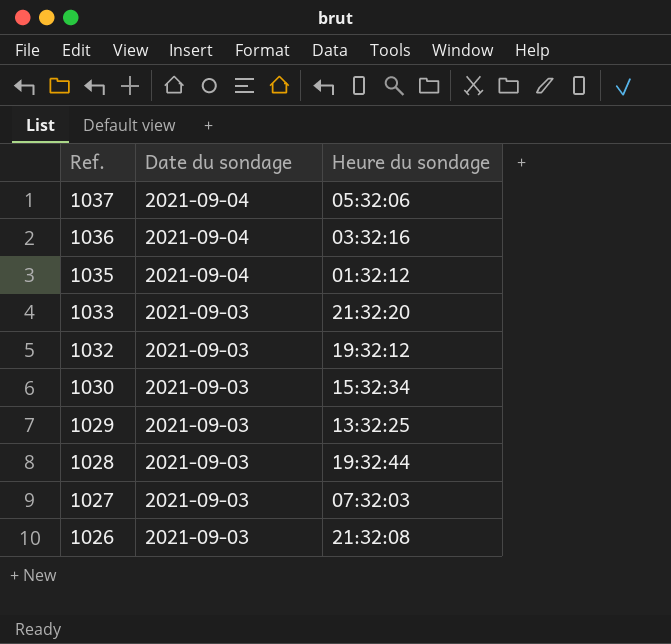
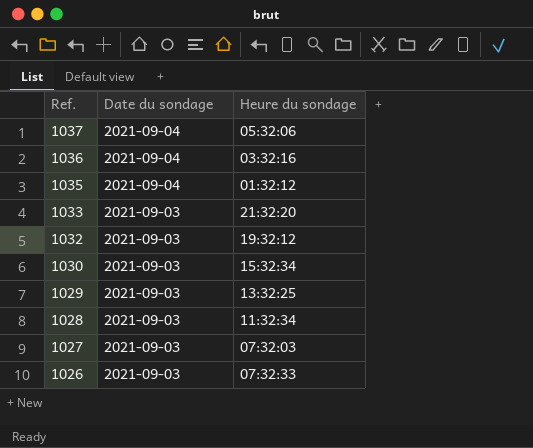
1028 | Heure du sondage: 19:32:44 -> 11:32:34
1026 | Heure du sondage: 21:32:08 -> 07:32:33

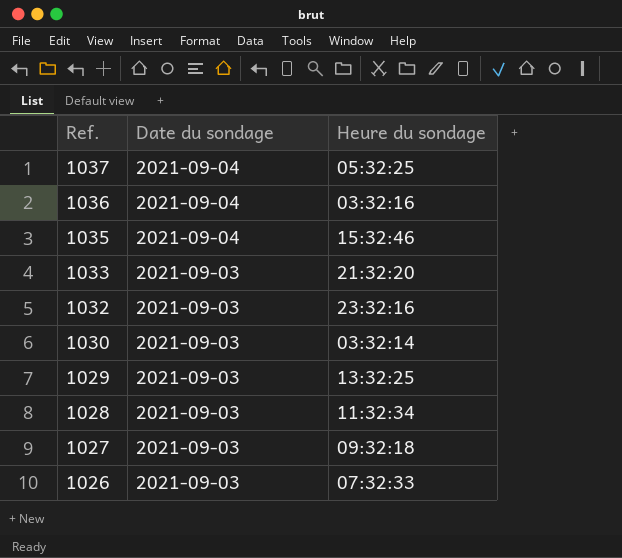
1037 | Heure du sondage: 05:32:06 -> 05:32:25
1035 | Heure du sondage: 01:32:12 -> 15:32:46
1032 | Heure du sondage: 19:32:12 -> 23:32:16
1030 | Heure du sondage: 15:32:34 -> 03:32:14
1027 | Heure du sondage: 07:32:03 -> 09:32:18

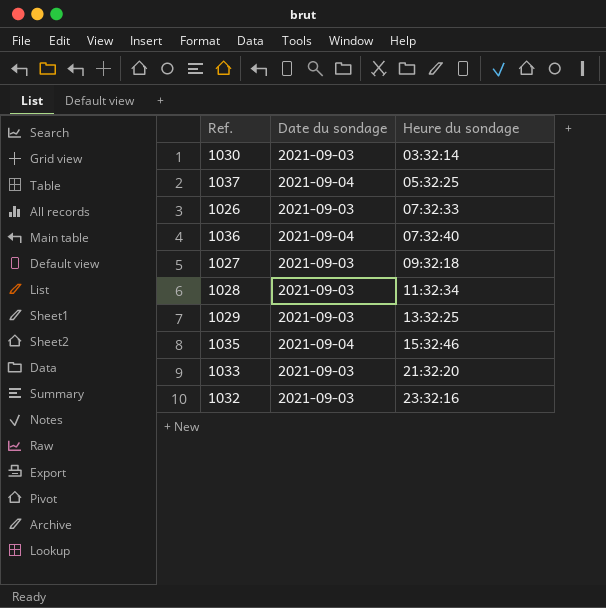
row order: Ref. descending -> Heure du sondage ascending
1036 | Heure du sondage: 03:32:16 -> 07:32:40

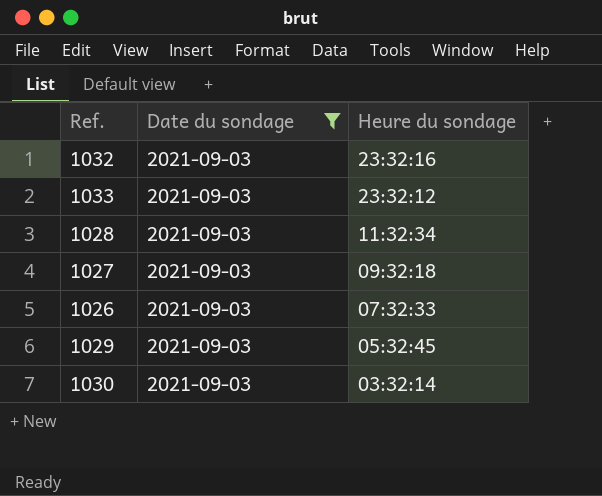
filter: none -> Date du sondage = 2021-09-03
row order: Heure du sondage ascending -> Heure du sondage descending
1033 | Heure du sondage: 21:32:20 -> 23:32:12
1029 | Heure du sondage: 13:32:25 -> 05:32:45

